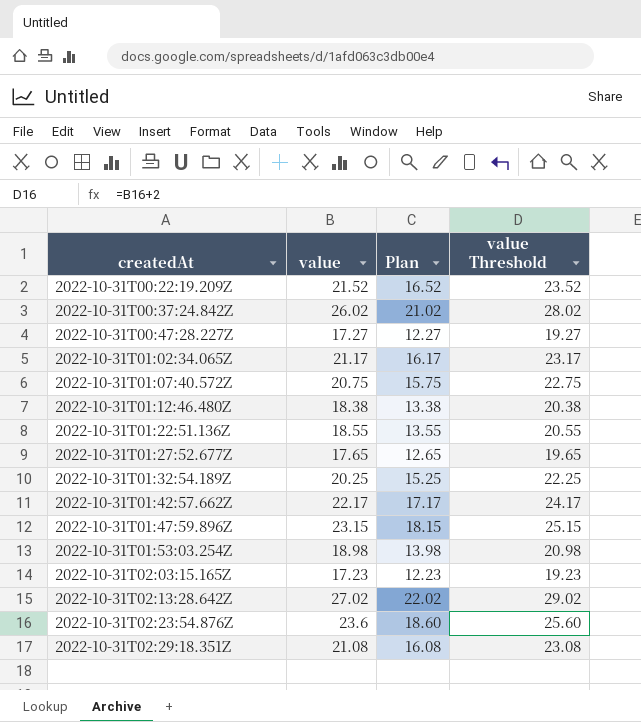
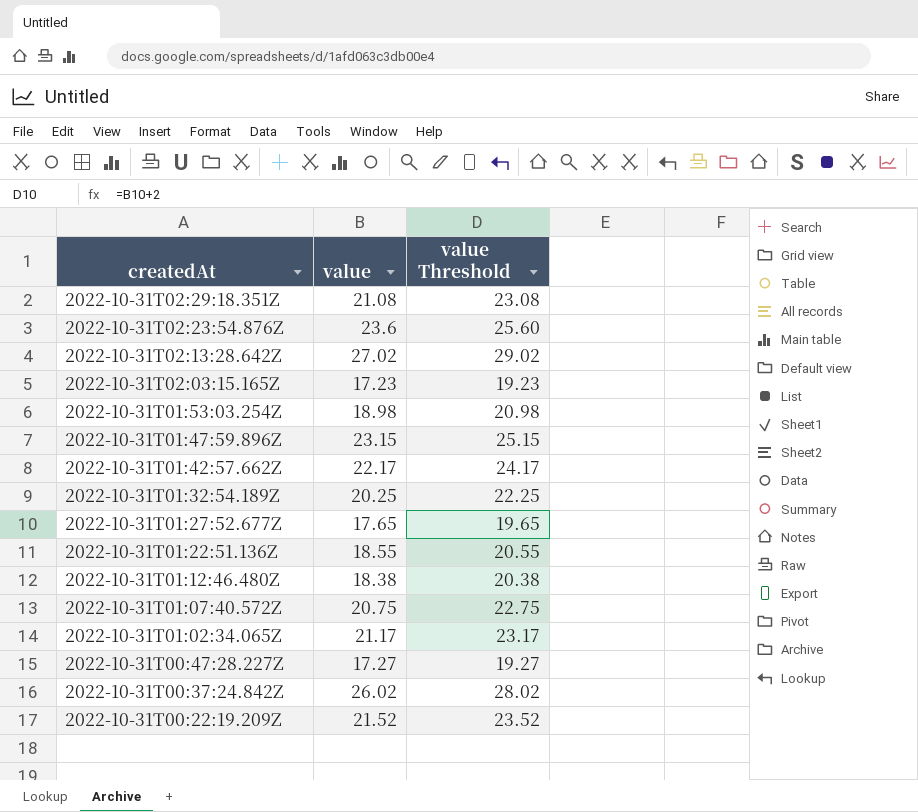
row order: createdAt ascending -> createdAt descending
column Plan | formula: [value] - 5 -> none

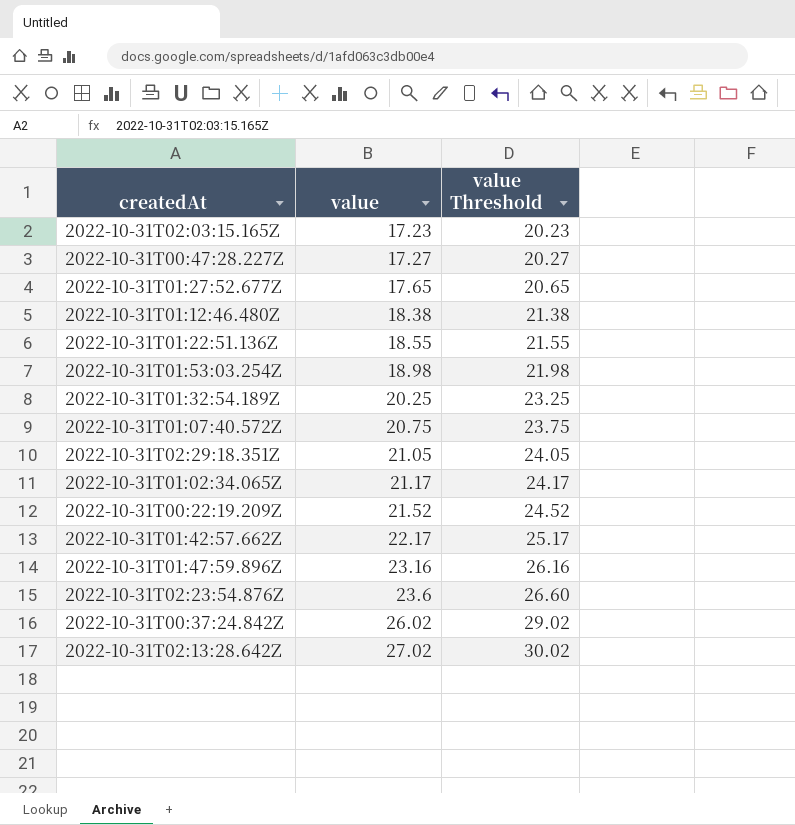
row order: createdAt descending -> value ascending
column value Threshold | formula: [value] + 2 -> [value] + 3
2022-10-31T02:29:18.351Z | value: 21.08 -> 21.05
2022-10-31T01:47:59.896Z | value: 23.15 -> 23.16

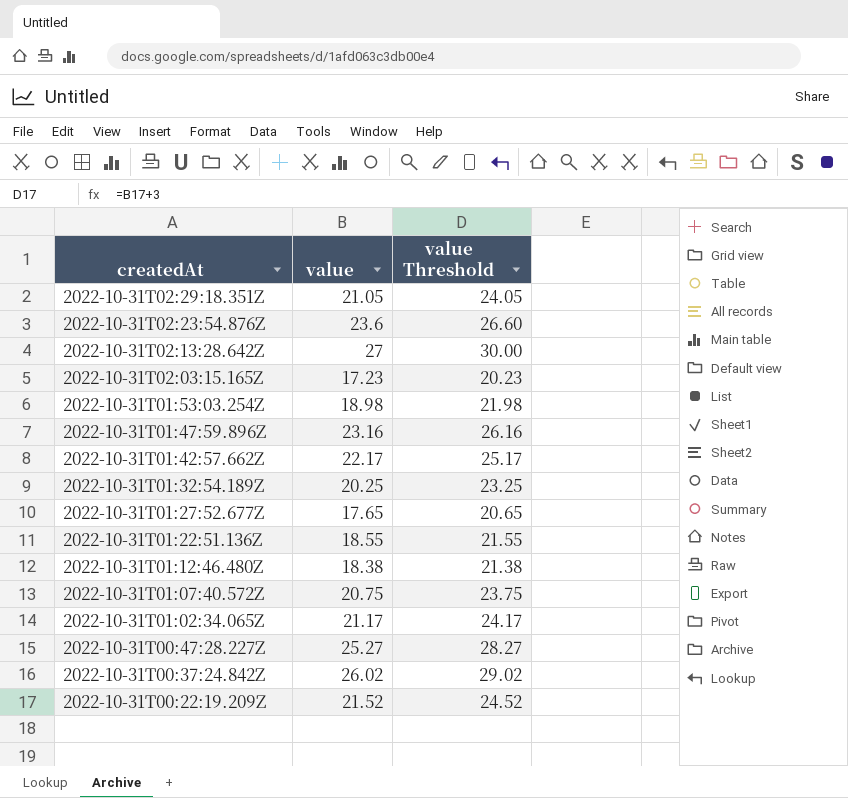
row order: value ascending -> createdAt descending
2022-10-31T02:13:28.642Z | value: 27.02 -> 27
2022-10-31T02:13:28.642Z | value Threshold: 30.02 -> 30.00
2022-10-31T00:47:28.227Z | value: 17.27 -> 25.27
2022-10-31T00:47:28.227Z | value Threshold: 20.27 -> 28.27

